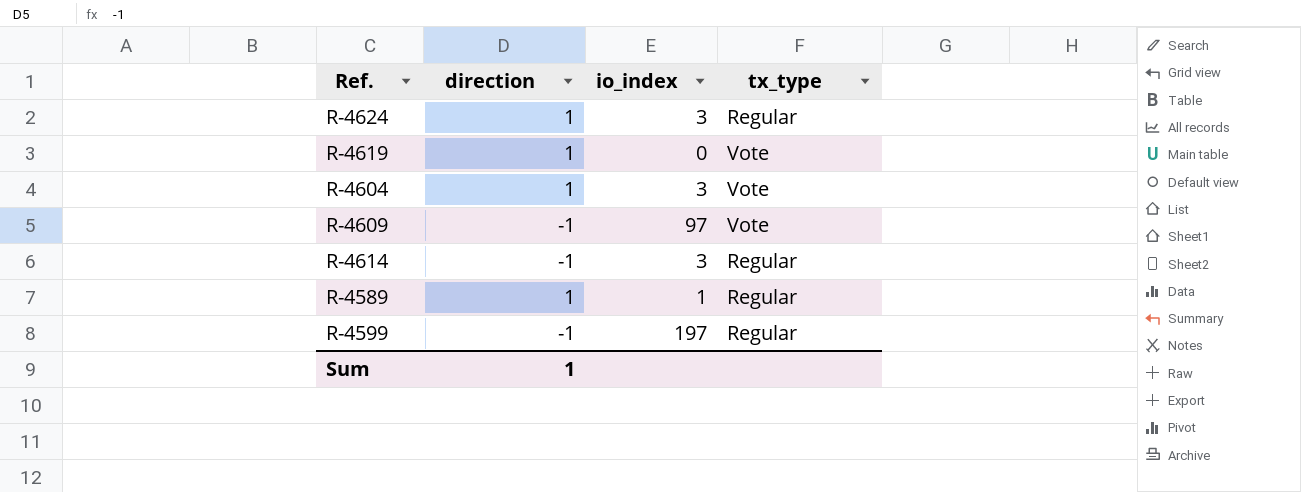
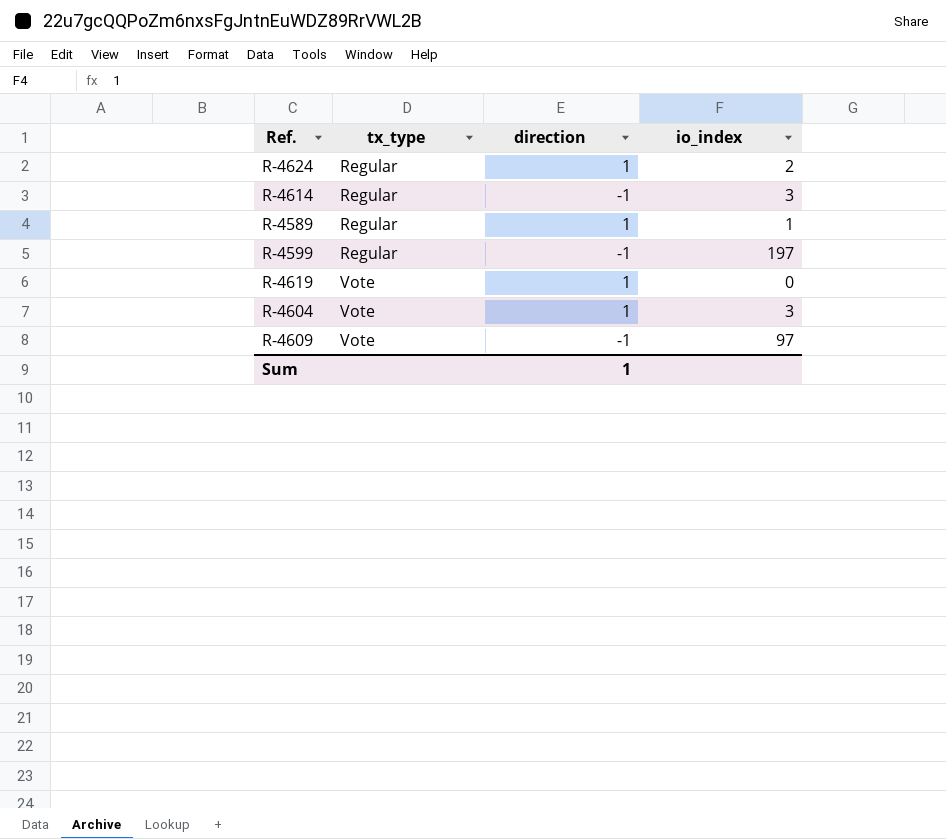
row order: none -> tx_type ascending
column tx_type | position: 4 -> 2
R-4624 | io_index: 3 -> 2

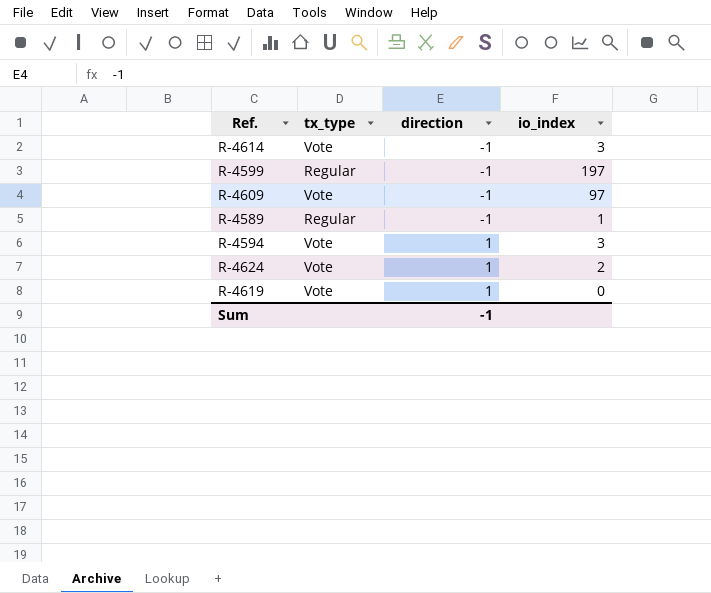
row order: tx_type ascending -> direction ascending
row R-4604: Vote | 1 | 3 -> none
R-4614 | tx_type: Regular -> Vote
R-4589 | direction: 1 -> -1
row R-4594: none -> Vote | 1 | 3
R-4624 | tx_type: Regular -> Vote
Sum | direction: 1 -> -1

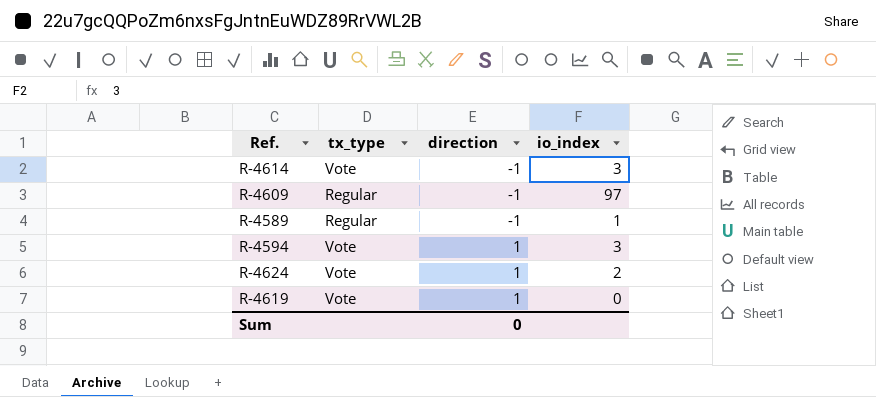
row R-4599: Regular | -1 | 197 -> none
R-4609 | tx_type: Vote -> Regular
Sum | direction: -1 -> 0

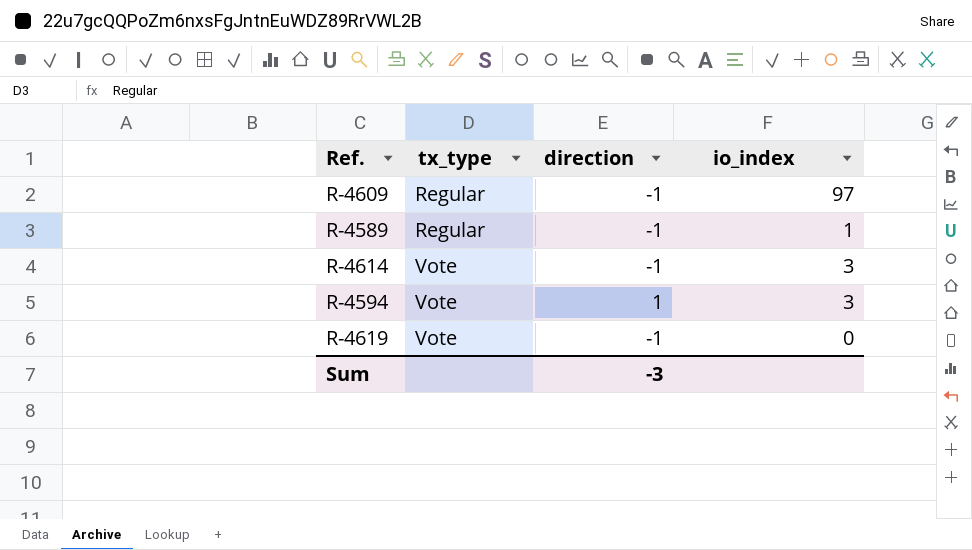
row order: direction ascending -> tx_type ascending
row R-4624: Vote | 1 | 2 -> none
R-4619 | direction: 1 -> -1
Sum | direction: 0 -> -3

